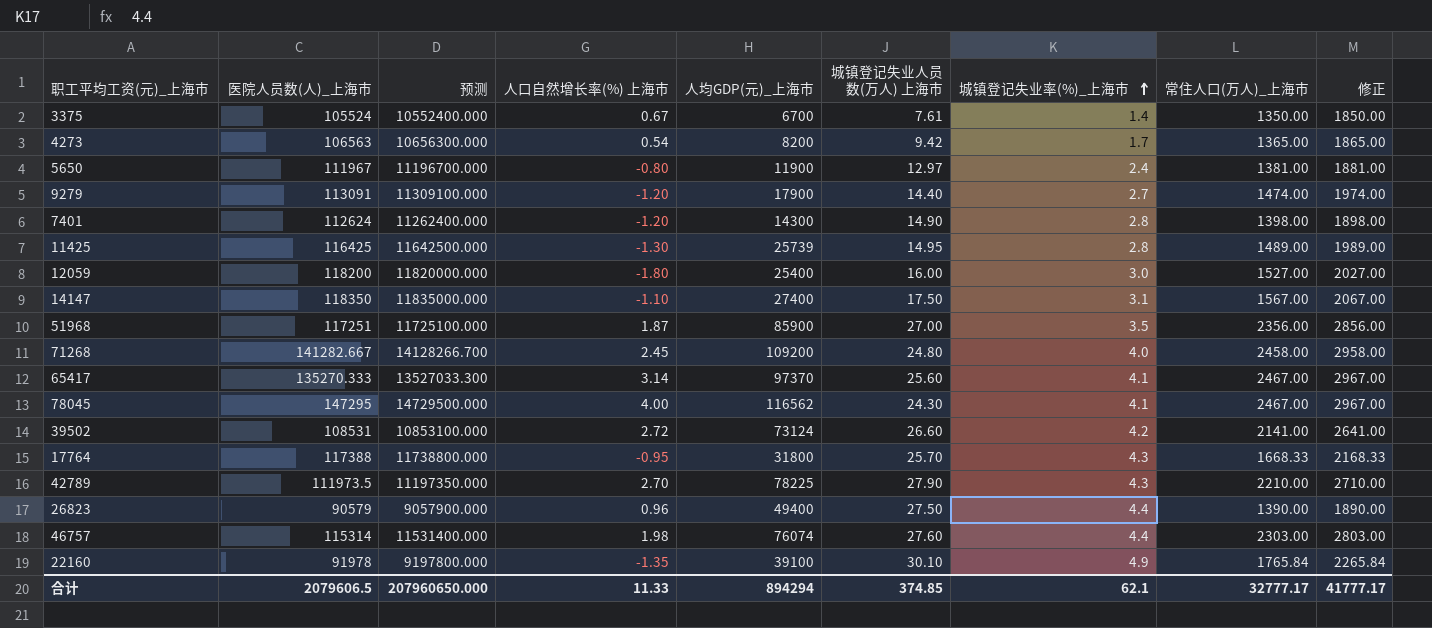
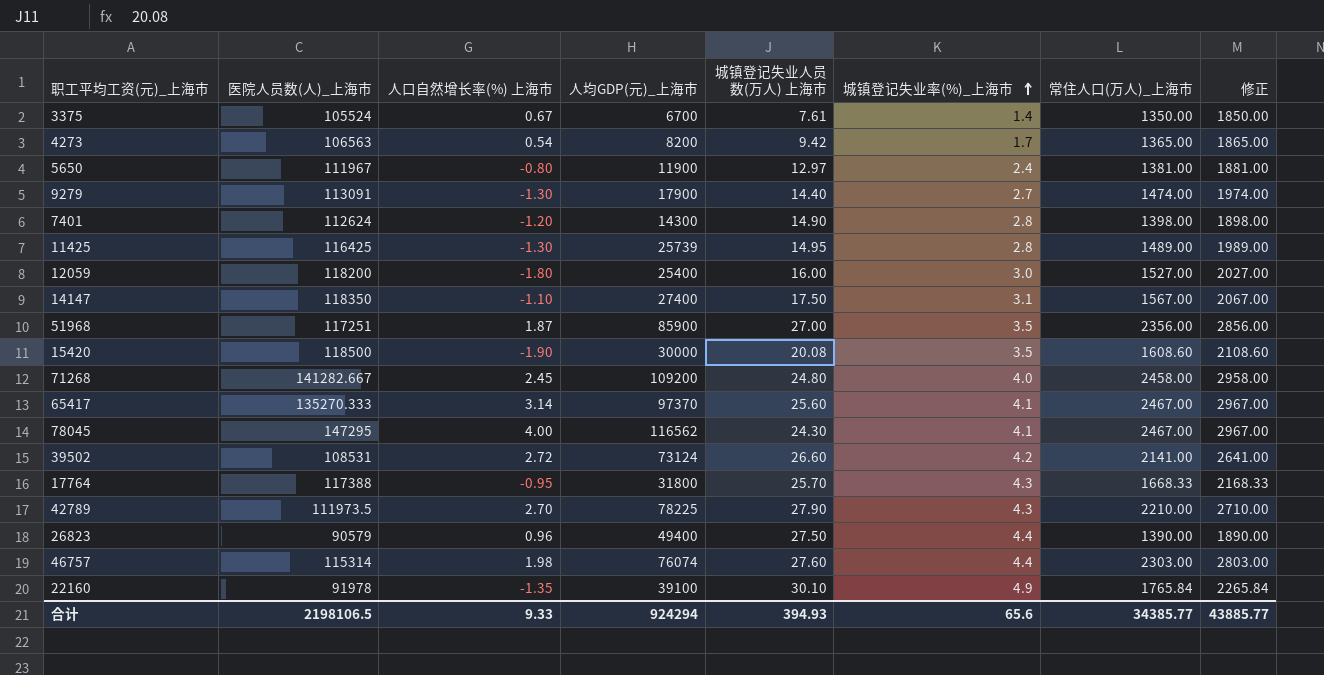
column 预测 | formula: [医院人员数(人)_上海市] * 100 -> none
9279 | 人口自然增长率(%) 上海市: -1.20 -> -1.30
row 15420: none -> 118500 | -1.90 | 30000 | 20.08 | 3.5 | 1608.60 | 2108.60
合计 | 医院人员数(人)_上海市: 2079606.5 -> 2198106.5
合计 | 人口自然增长率(%) 上海市: 11.33 -> 9.33
合计 | 人均GDP(元)_上海市: 894294 -> 924294
合计 | 城镇登记失业人员数(万人) 上海市: 374.85 -> 394.93
合计 | 城镇登记失业率(%)_上海市: 62.1 -> 65.6
合计 | 常住人口(万人)_上海市: 32777.17 -> 34385.77
合计 | 修正: 41777.17 -> 43885.77

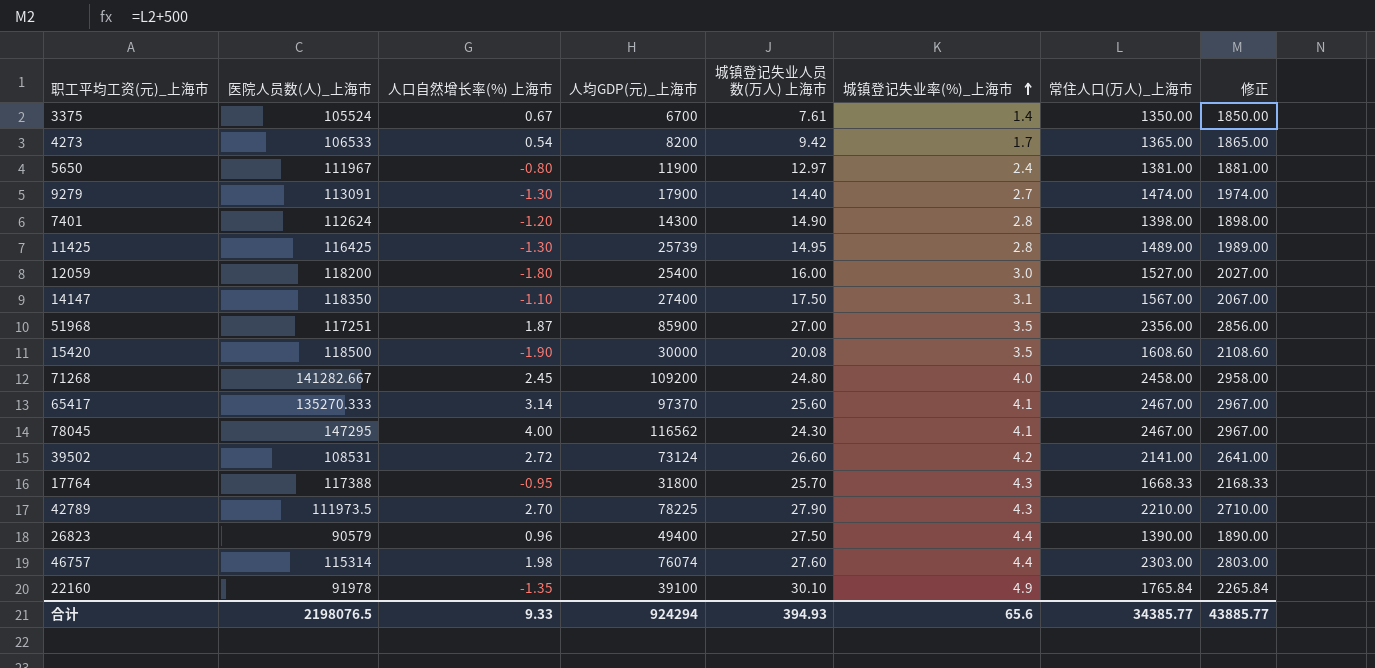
4273 | 医院人员数(人)_上海市: 106563 -> 106533
合计 | 医院人员数(人)_上海市: 2198106.5 -> 2198076.5

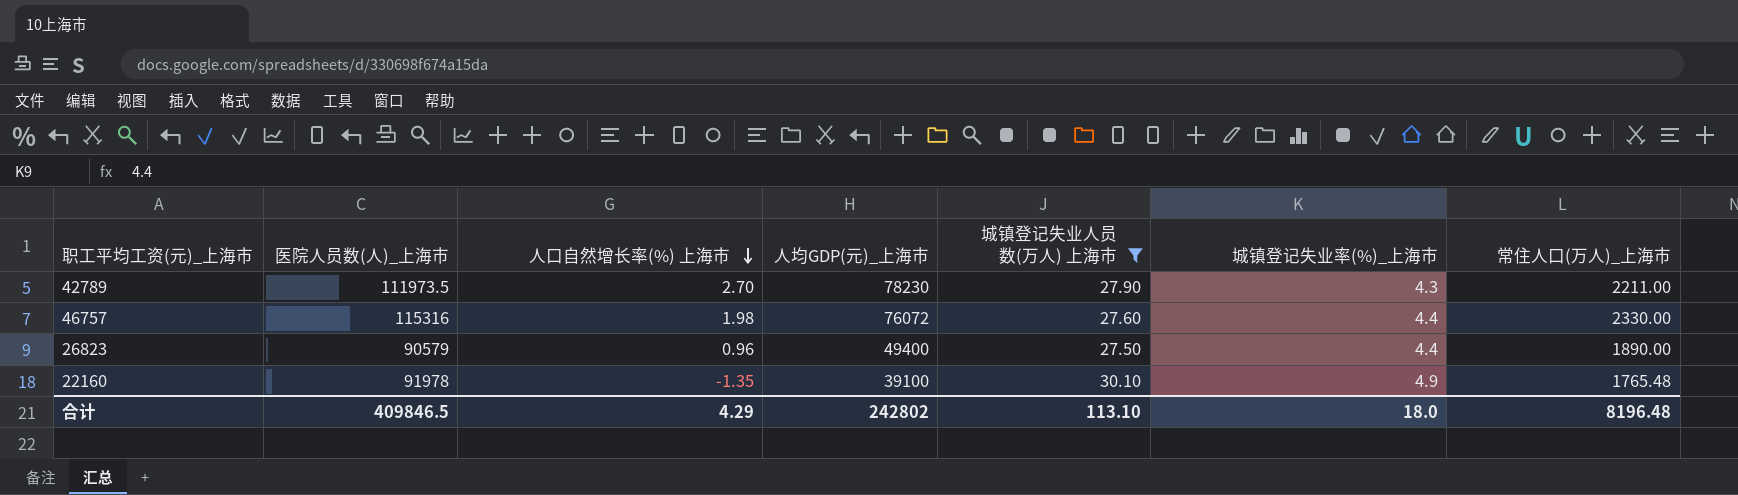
filter: none -> 城镇登记失业人员数(万人) 上海市 >= 27.50
row order: 城镇登记失业率(%)_上海市 ascending -> 人口自然增长率(%) 上海市 descending
column 修正 | formula: [常住人口(万人)_上海市] + 500 -> none
42789 | 人均GDP(元)_上海市: 78225 -> 78230
42789 | 常住人口(万人)_上海市: 2210.00 -> 2211.00
46757 | 医院人员数(人)_上海市: 115314 -> 115316
46757 | 人均GDP(元)_上海市: 76074 -> 76072
46757 | 常住人口(万人)_上海市: 2303.00 -> 2330.00
26823 | 常住人口(万人)_上海市: 1390.00 -> 1890.00
22160 | 常住人口(万人)_上海市: 1765.84 -> 1765.48
合计 | 医院人员数(人)_上海市: 2198076.5 -> 409846.5
合计 | 人口自然增长率(%) 上海市: 9.33 -> 4.29
合计 | 人均GDP(元)_上海市: 924294 -> 242802
合计 | 城镇登记失业人员数(万人) 上海市: 394.93 -> 113.10
合计 | 城镇登记失业率(%)_上海市: 65.6 -> 18.0
合计 | 常住人口(万人)_上海市: 34385.77 -> 8196.48

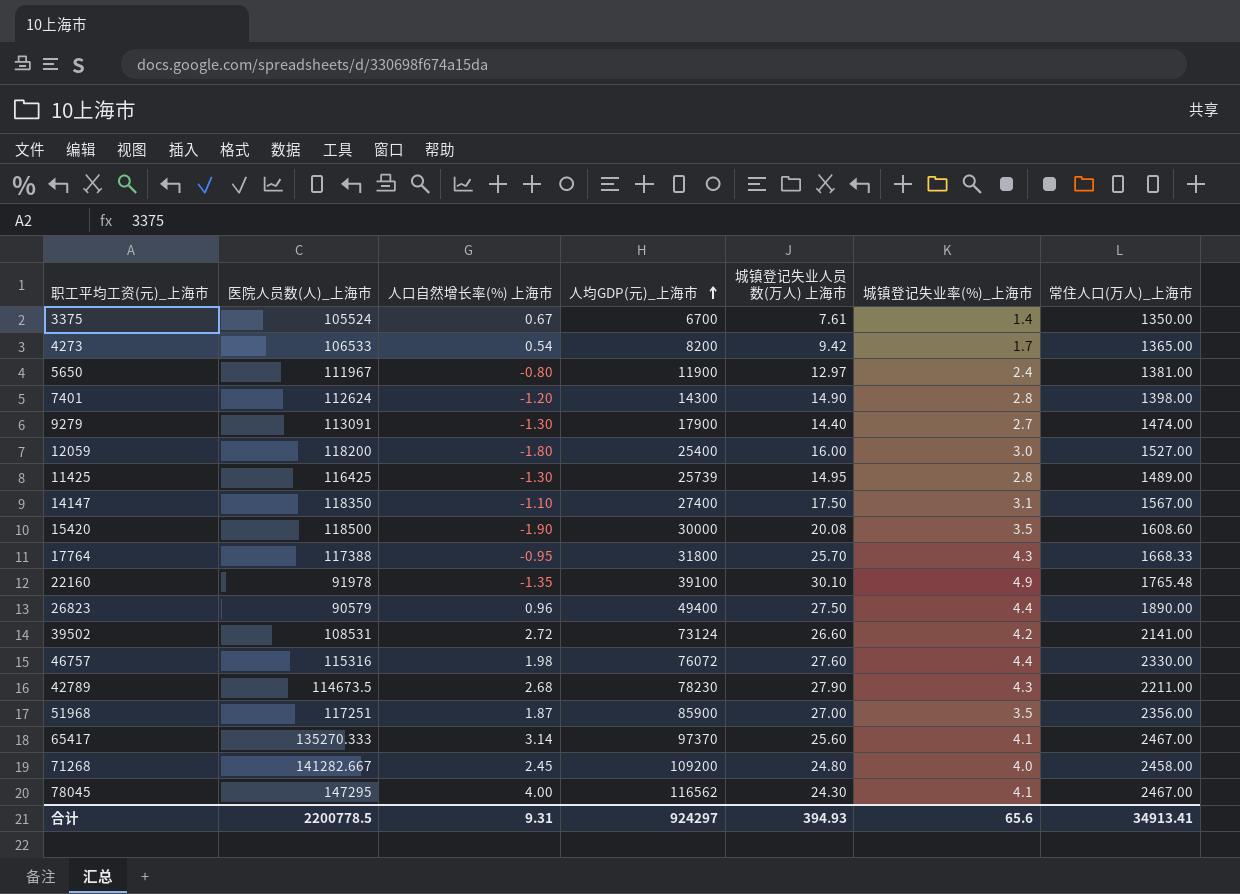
filter: 城镇登记失业人员数(万人) 上海市 >= 27.50 -> none
row order: 人口自然增长率(%) 上海市 descending -> 人均GDP(元)_上海市 ascending
42789 | 医院人员数(人)_上海市: 111973.5 -> 114673.5
42789 | 人口自然增长率(%) 上海市: 2.70 -> 2.68
合计 | 医院人员数(人)_上海市: 409846.5 -> 2200778.5
合计 | 人口自然增长率(%) 上海市: 4.29 -> 9.31
合计 | 人均GDP(元)_上海市: 242802 -> 924297
合计 | 城镇登记失业人员数(万人) 上海市: 113.10 -> 394.93
合计 | 城镇登记失业率(%)_上海市: 18.0 -> 65.6
合计 | 常住人口(万人)_上海市: 8196.48 -> 34913.41

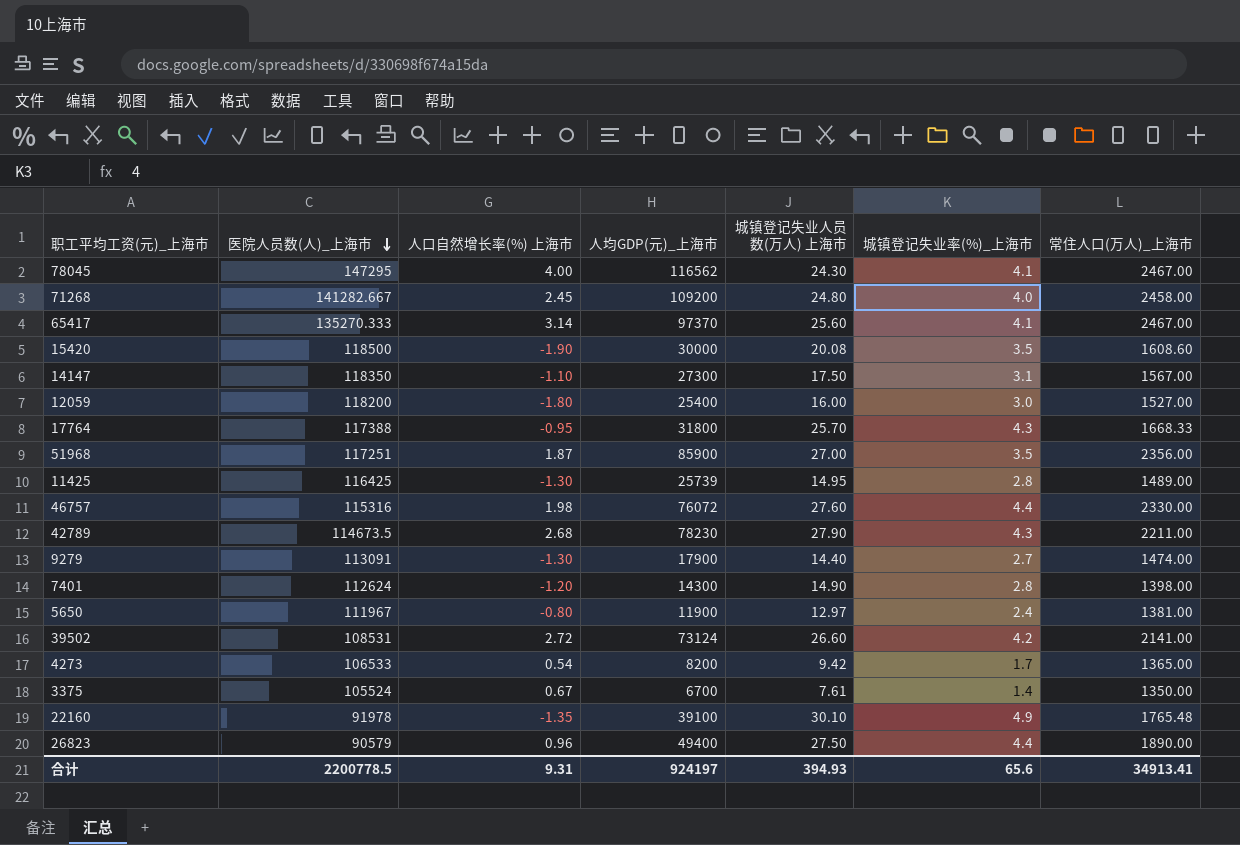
row order: 人均GDP(元)_上海市 ascending -> 医院人员数(人)_上海市 descending
14147 | 人均GDP(元)_上海市: 27400 -> 27300
合计 | 人均GDP(元)_上海市: 924297 -> 924197

